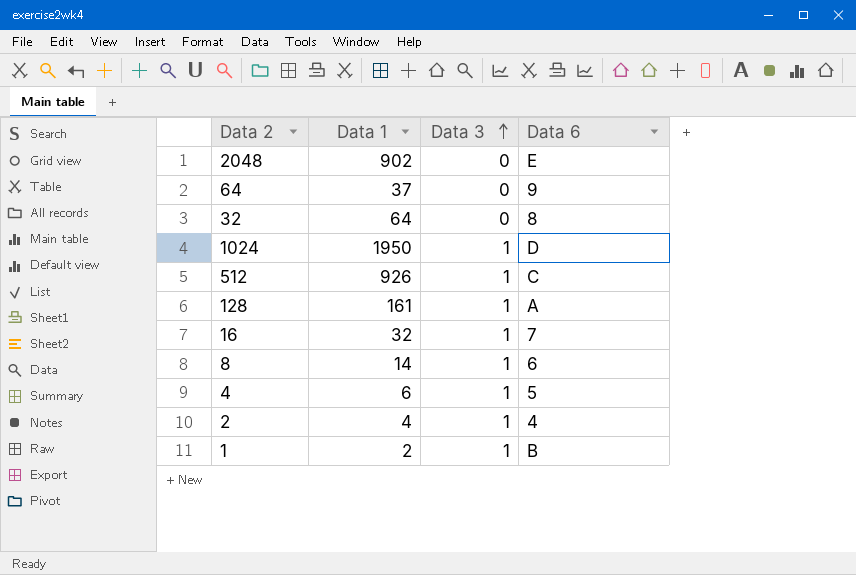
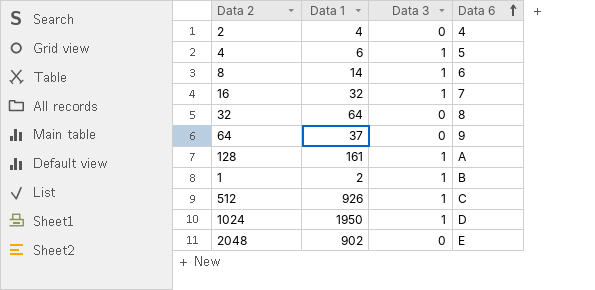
row order: Data 3 ascending -> Data 6 ascending
2 | Data 3: 1 -> 0

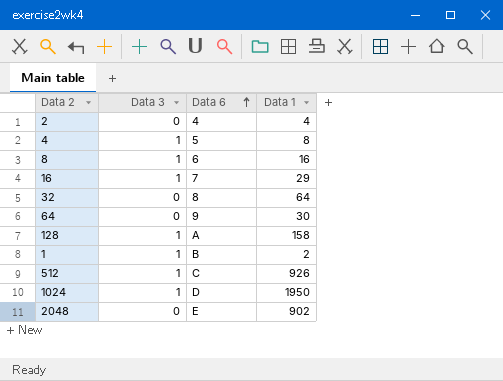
column Data 1 | position: 2 -> 4
4 | Data 1: 6 -> 8
8 | Data 1: 14 -> 16
16 | Data 1: 32 -> 29
64 | Data 1: 37 -> 30
128 | Data 1: 161 -> 158

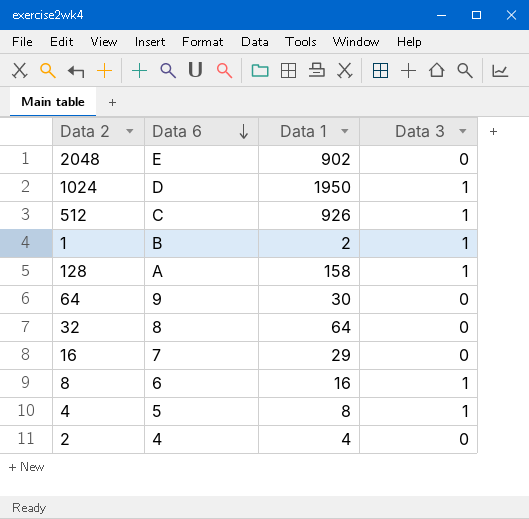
row order: Data 6 ascending -> Data 6 descending
column Data 3 | position: 2 -> 4
16 | Data 3: 1 -> 0

